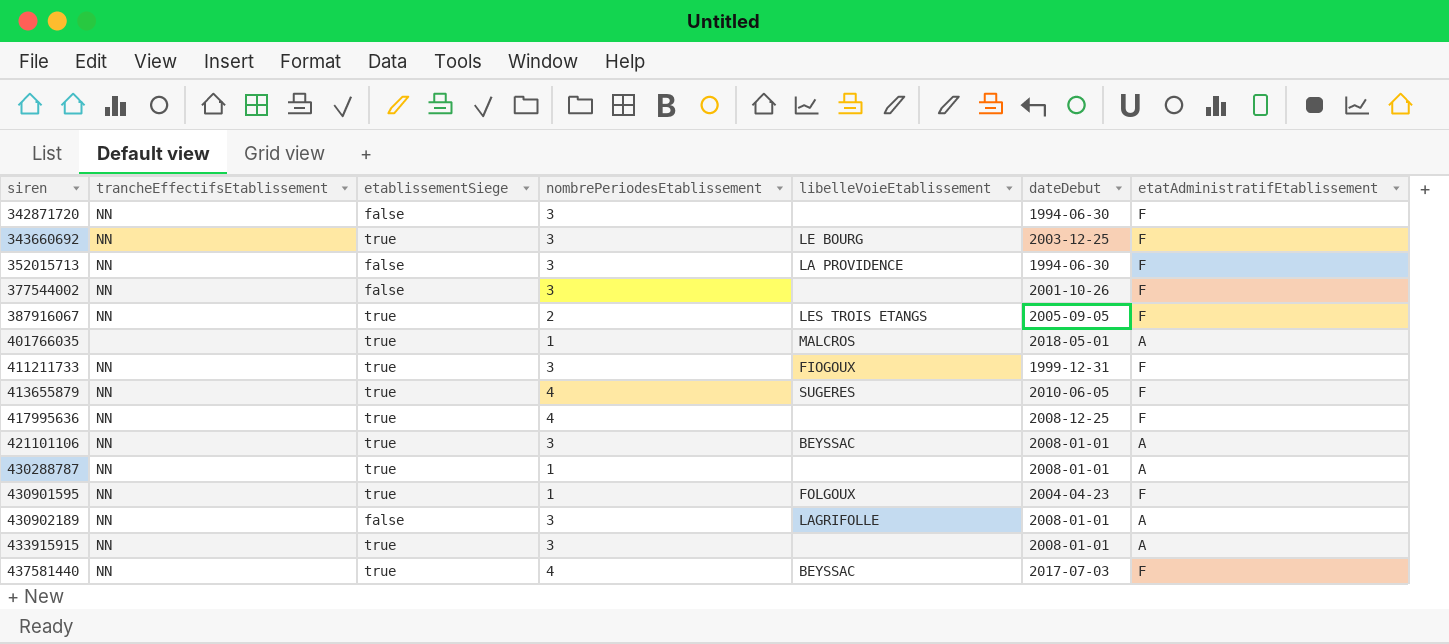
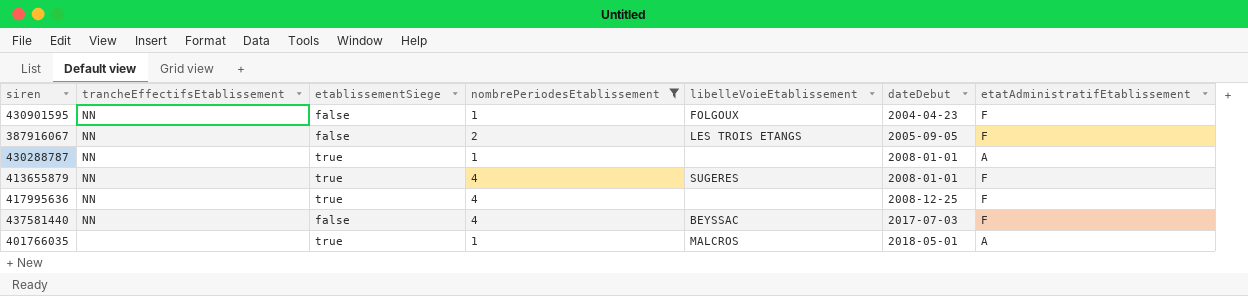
filter: none -> nombrePeriodesEtablissement != 3
row order: siren ascending -> dateDebut ascending
430901595 | etablissementSiege: true -> false
387916067 | etablissementSiege: true -> false
413655879 | dateDebut: 2010-06-05 -> 2008-01-01
437581440 | etablissementSiege: true -> false

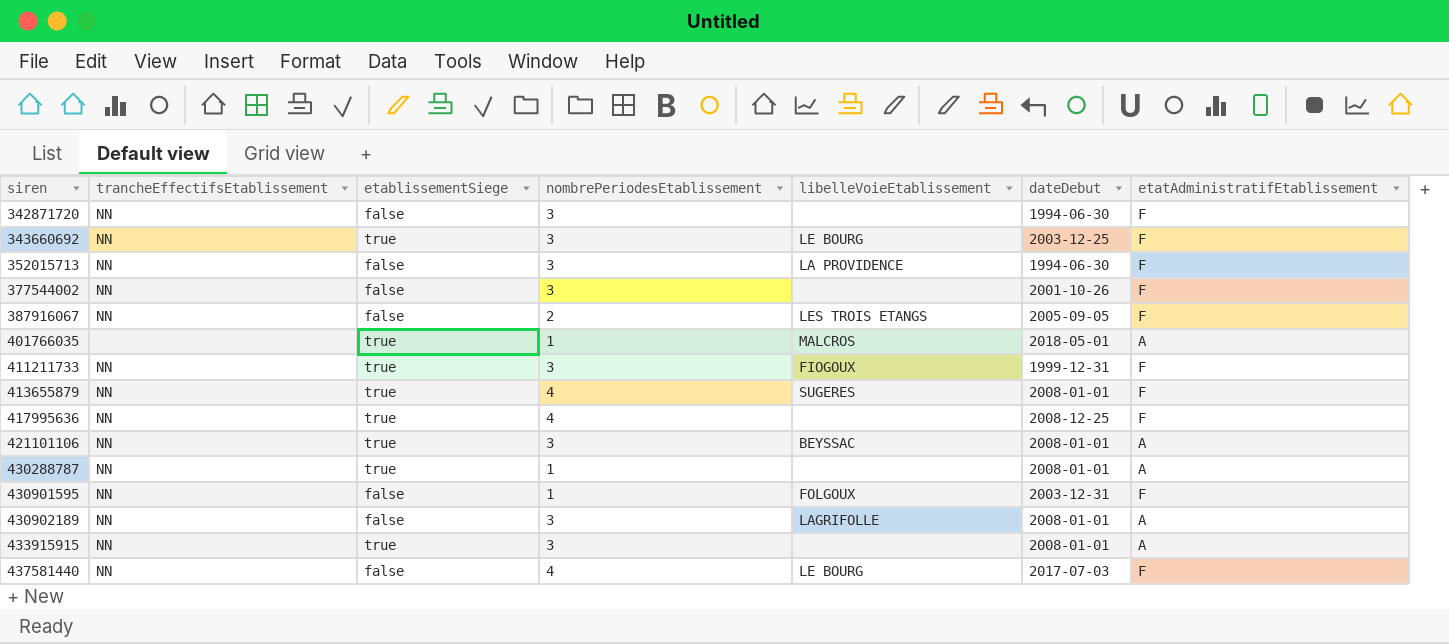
filter: nombrePeriodesEtablissement != 3 -> none
row order: dateDebut ascending -> siren ascending
430901595 | dateDebut: 2004-04-23 -> 2003-12-31
437581440 | libelleVoieEtablissement: BEYSSAC -> LE BOURG

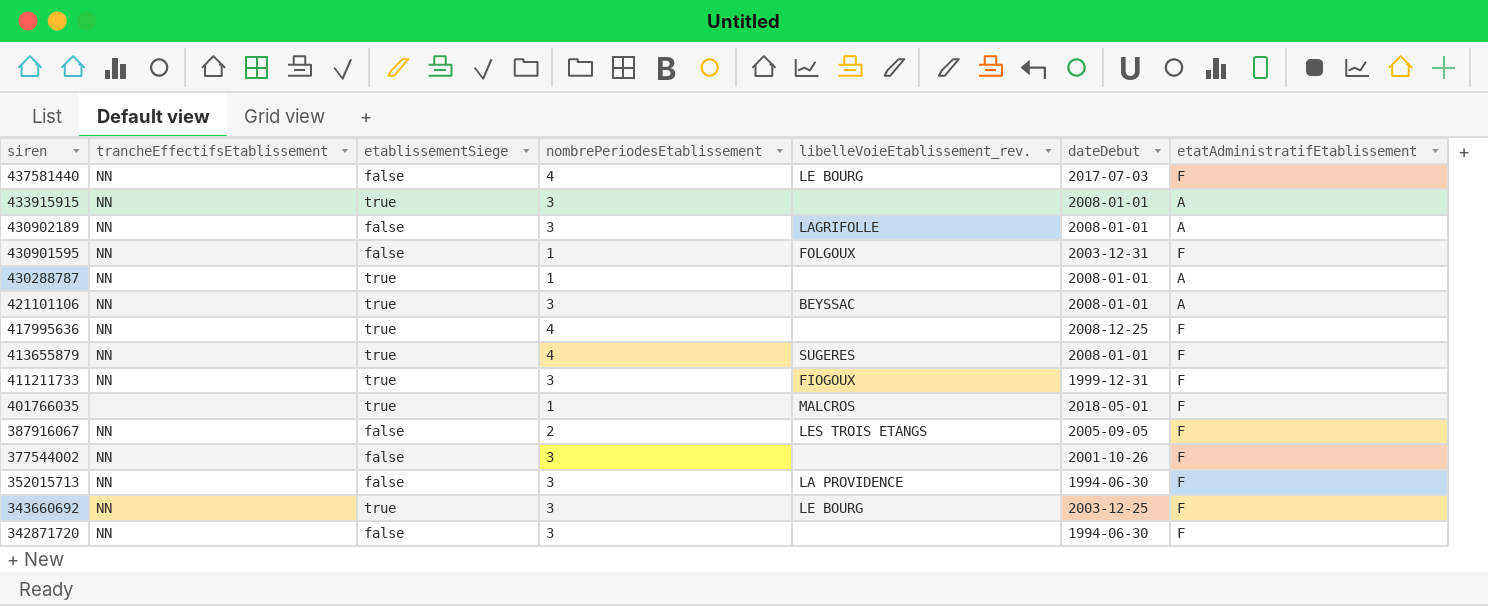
row order: siren ascending -> siren descending
column name: libelleVoieEtablissement -> libelleVoieEtablissement_rev.
401766035 | etatAdministratifEtablissement: A -> F

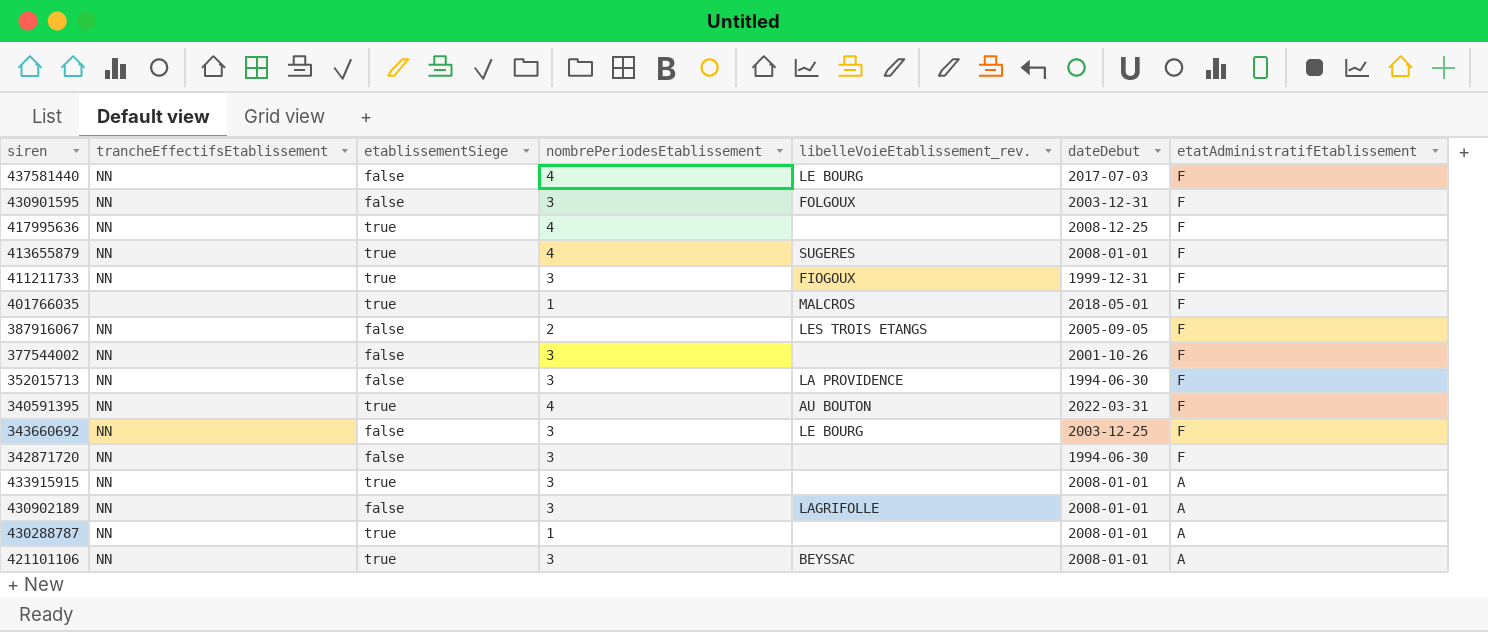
row order: siren descending -> etatAdministratifEtablissement descending
430901595 | nombrePeriodesEtablissement: 1 -> 3
row 340591395: none -> NN | true | 4 | AU BOUTON | 2022-03-31 | F
343660692 | etablissementSiege: true -> false

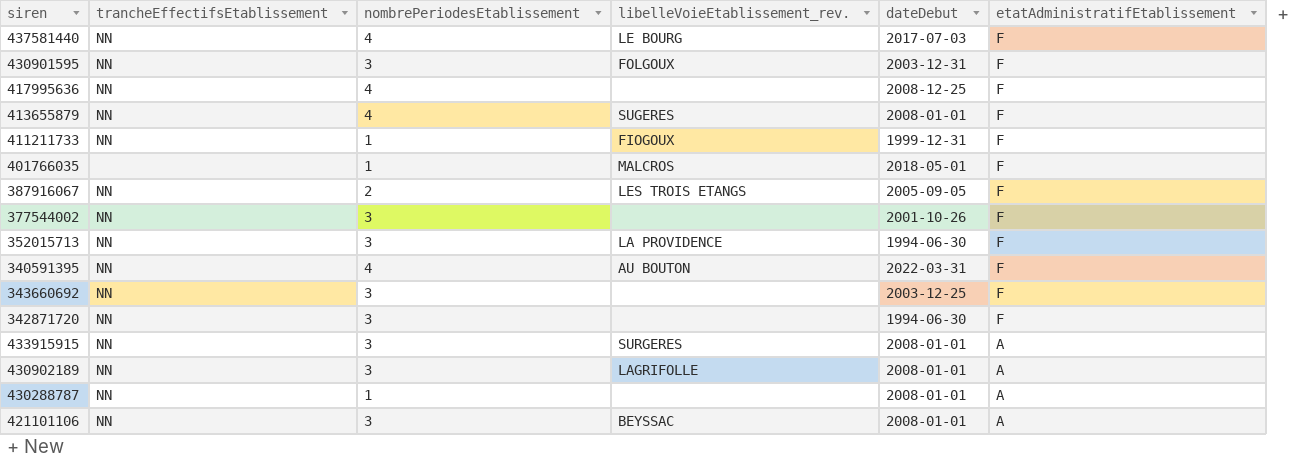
column etablissementSiege | position: 3 -> none
411211733 | nombrePeriodesEtablissement: 3 -> 1
343660692 | libelleVoieEtablissement_rev.: LE BOURG -> none
433915915 | libelleVoieEtablissement_rev.: none -> SURGERES

